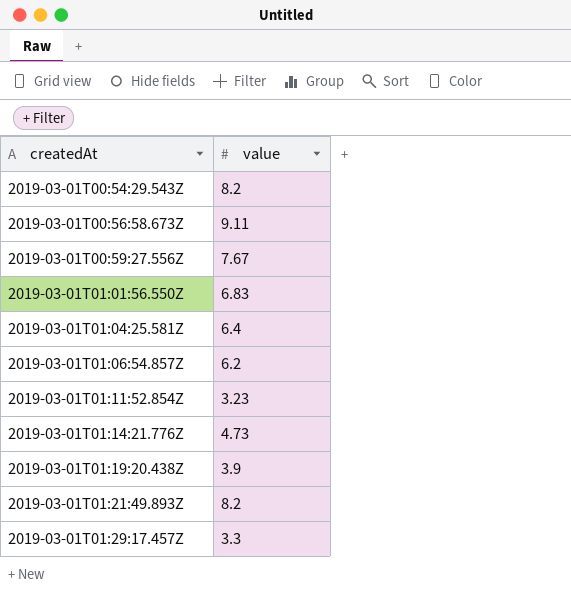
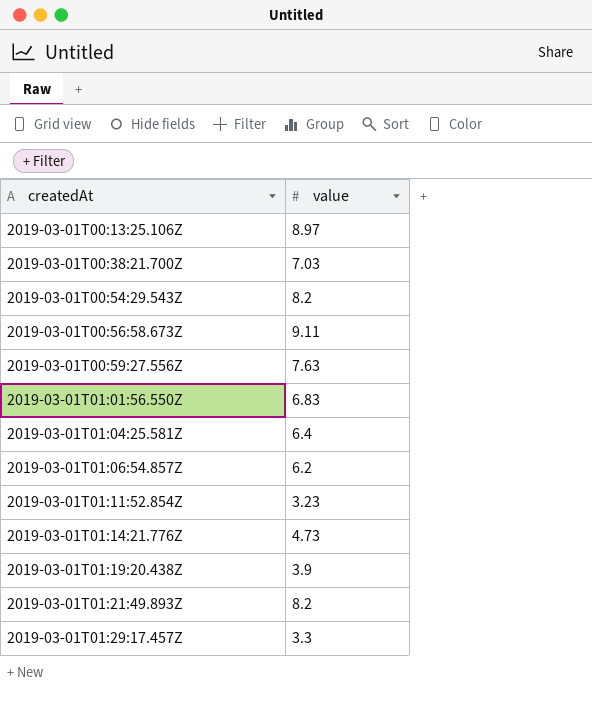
row 2019-03-01T00:13:25.106Z: none -> 8.97
row 2019-03-01T00:38:21.700Z: none -> 7.03
2019-03-01T00:59:27.556Z | value: 7.67 -> 7.63

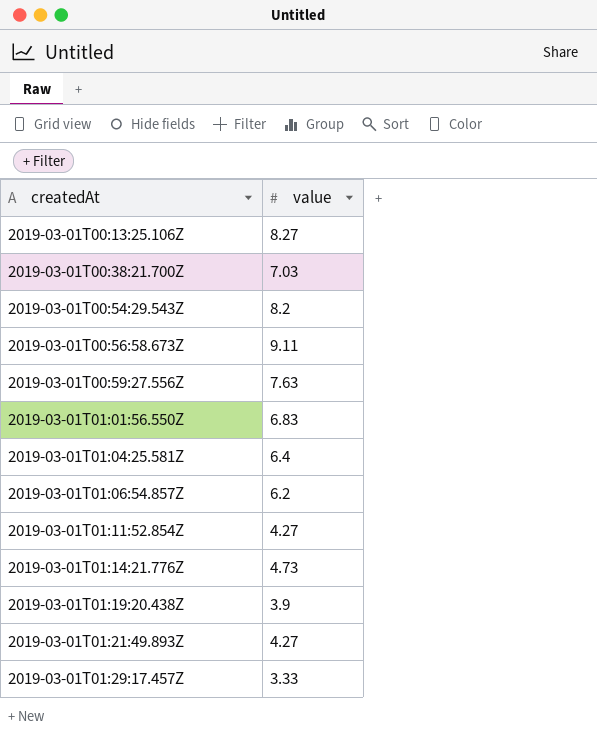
2019-03-01T00:13:25.106Z | value: 8.97 -> 8.27
2019-03-01T01:11:52.854Z | value: 3.23 -> 4.27
2019-03-01T01:21:49.893Z | value: 8.2 -> 4.27
2019-03-01T01:29:17.457Z | value: 3.3 -> 3.33

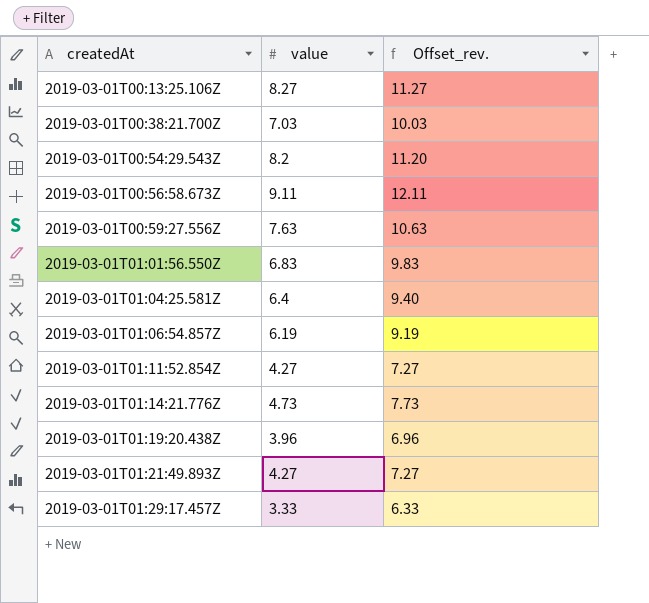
column Offset_rev. | formula: none -> [value] + 3
2019-03-01T01:06:54.857Z | value: 6.2 -> 6.19
2019-03-01T01:19:20.438Z | value: 3.9 -> 3.96

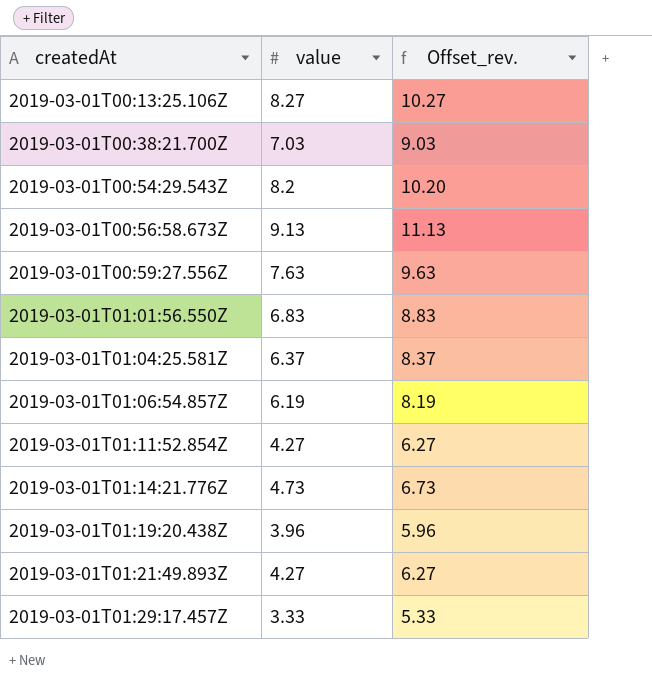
column Offset_rev. | formula: [value] + 3 -> [value] + 2
2019-03-01T00:56:58.673Z | value: 9.11 -> 9.13
2019-03-01T01:04:25.581Z | value: 6.4 -> 6.37

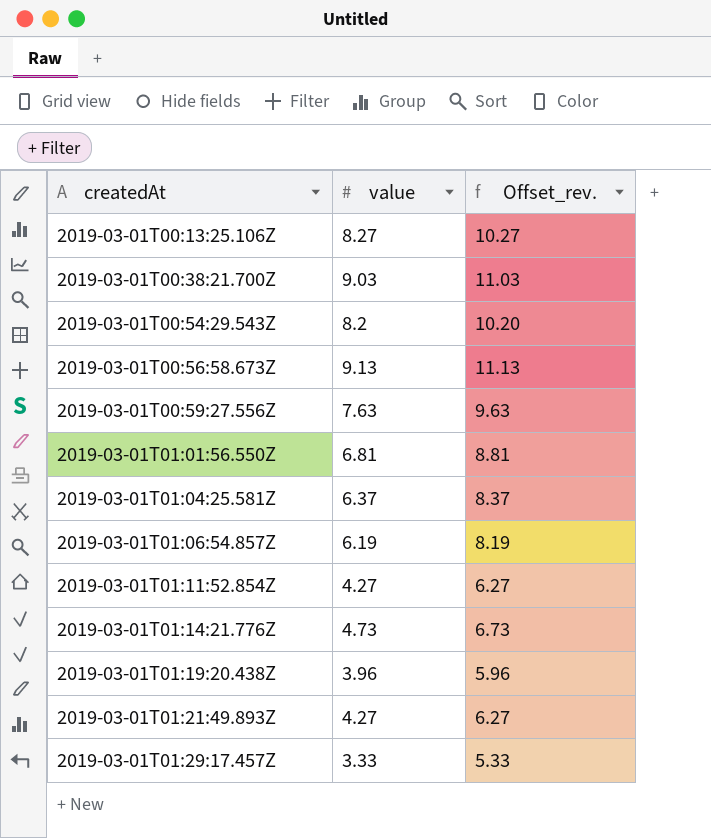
2019-03-01T00:38:21.700Z | value: 7.03 -> 9.03
2019-03-01T00:38:21.700Z | Offset_rev.: 9.03 -> 11.03
2019-03-01T01:01:56.550Z | value: 6.83 -> 6.81
2019-03-01T01:01:56.550Z | Offset_rev.: 8.83 -> 8.81

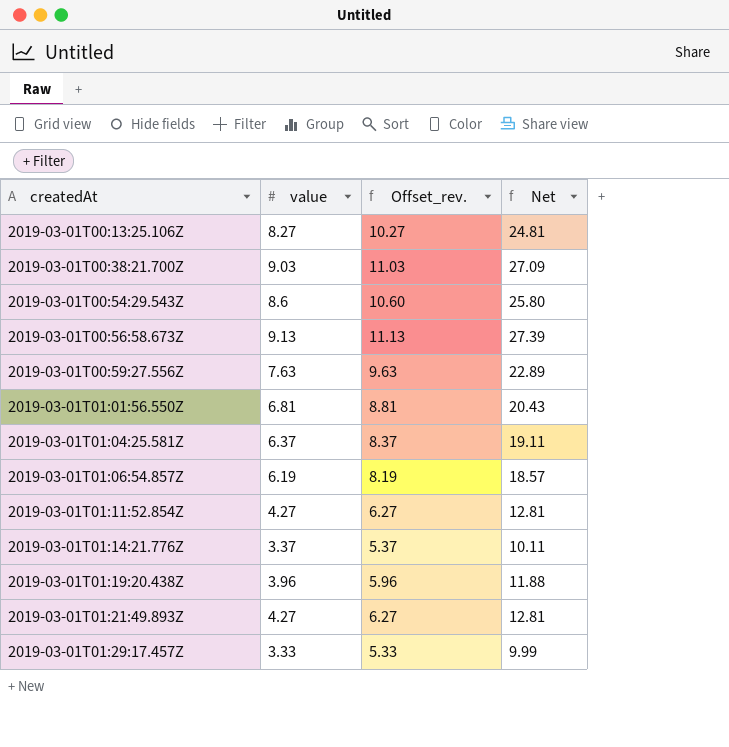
column Net | formula: none -> [value] * 3
2019-03-01T00:54:29.543Z | value: 8.2 -> 8.6
2019-03-01T00:54:29.543Z | Offset_rev.: 10.20 -> 10.60
2019-03-01T01:14:21.776Z | value: 4.73 -> 3.37
2019-03-01T01:14:21.776Z | Offset_rev.: 6.73 -> 5.37

